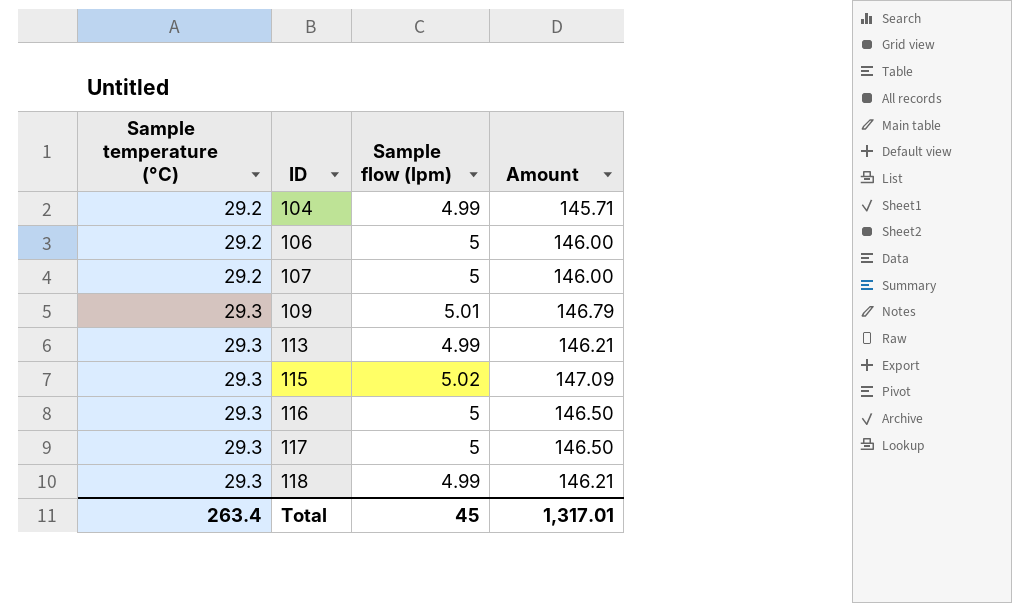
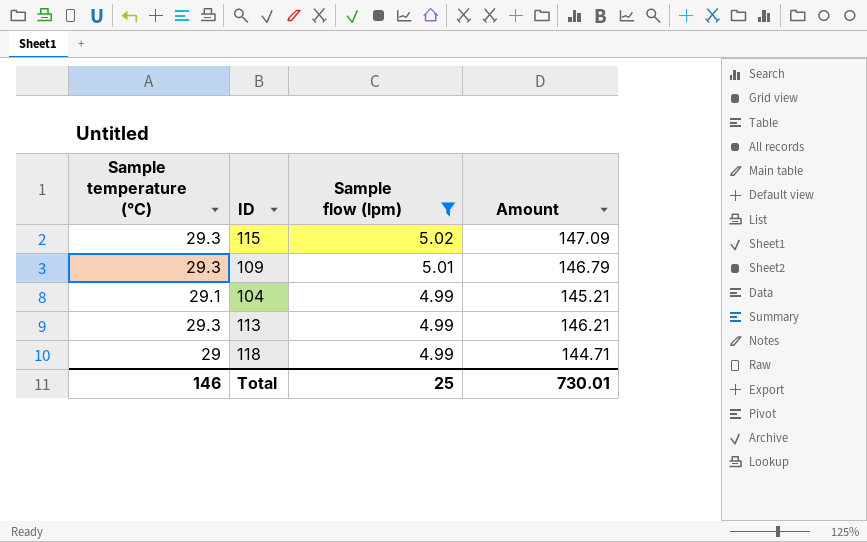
filter: none -> Sample flow (lpm) != 5
row order: Sample temperature (°C) ascending -> Sample flow (lpm) descending
104 | Sample temperature (°C): 29.2 -> 29.1
104 | Amount: 145.71 -> 145.21
118 | Sample temperature (°C): 29.3 -> 29
118 | Amount: 146.21 -> 144.71
Total | Sample temperature (°C): 263.4 -> 146
Total | Sample flow (lpm): 45 -> 25
Total | Amount: 1,317.01 -> 730.01

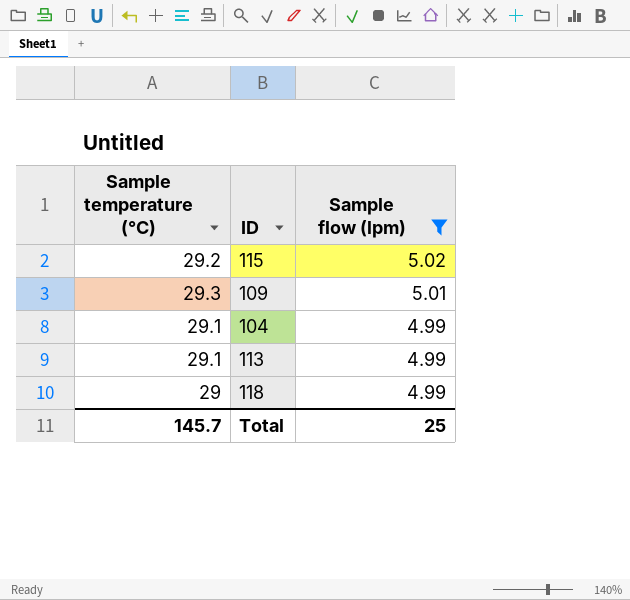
column Amount | formula: [Sample temperature (°C)] * [Sample flow (lpm)] -> none
115 | Sample temperature (°C): 29.3 -> 29.2
113 | Sample temperature (°C): 29.3 -> 29.1
Total | Sample temperature (°C): 146 -> 145.7

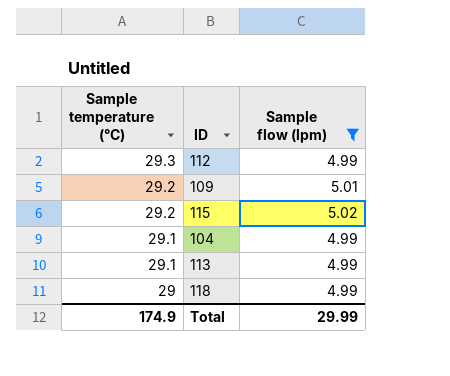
row order: Sample flow (lpm) descending -> Sample temperature (°C) descending
row 112: none -> 29.3 | 4.99
109 | Sample temperature (°C): 29.3 -> 29.2
Total | Sample temperature (°C): 145.7 -> 174.9
Total | Sample flow (lpm): 25 -> 29.99

